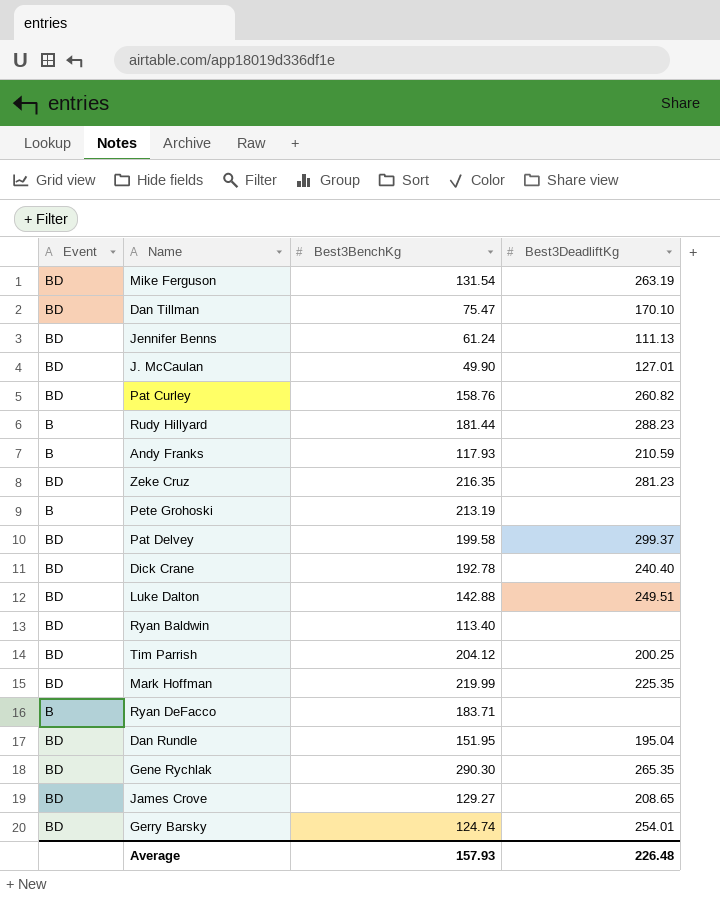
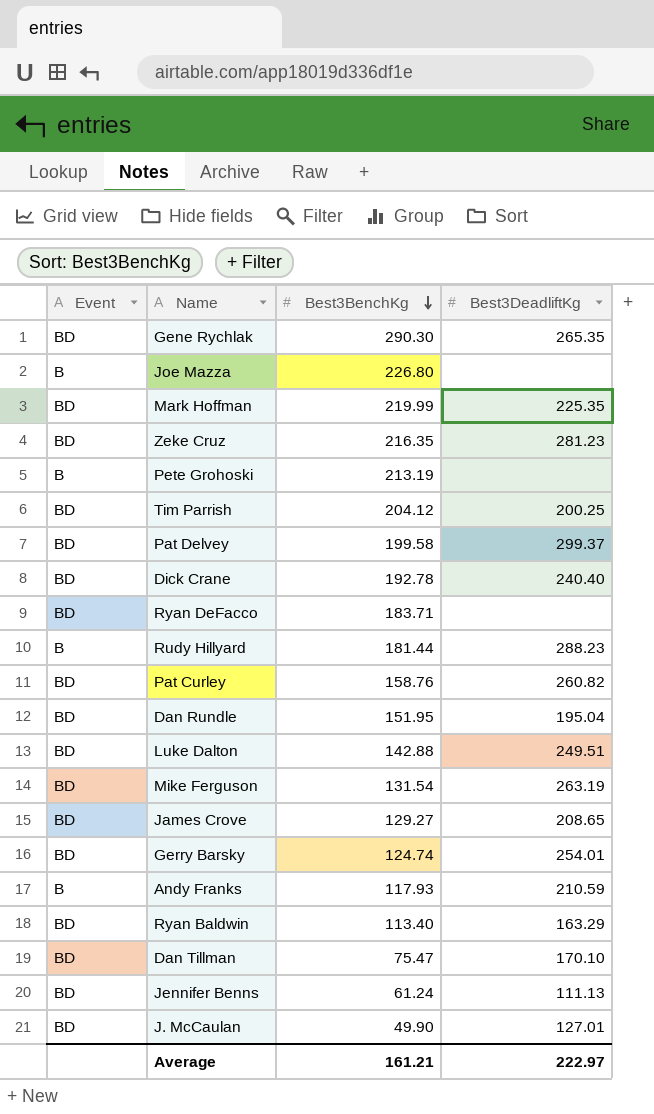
row order: none -> Best3BenchKg descending
row Joe Mazza: none -> B | 226.80 | none
Ryan DeFacco | Event: B -> BD
Ryan Baldwin | Best3DeadliftKg: none -> 163.29
Average | Best3BenchKg: 157.93 -> 161.21
Average | Best3DeadliftKg: 226.48 -> 222.97

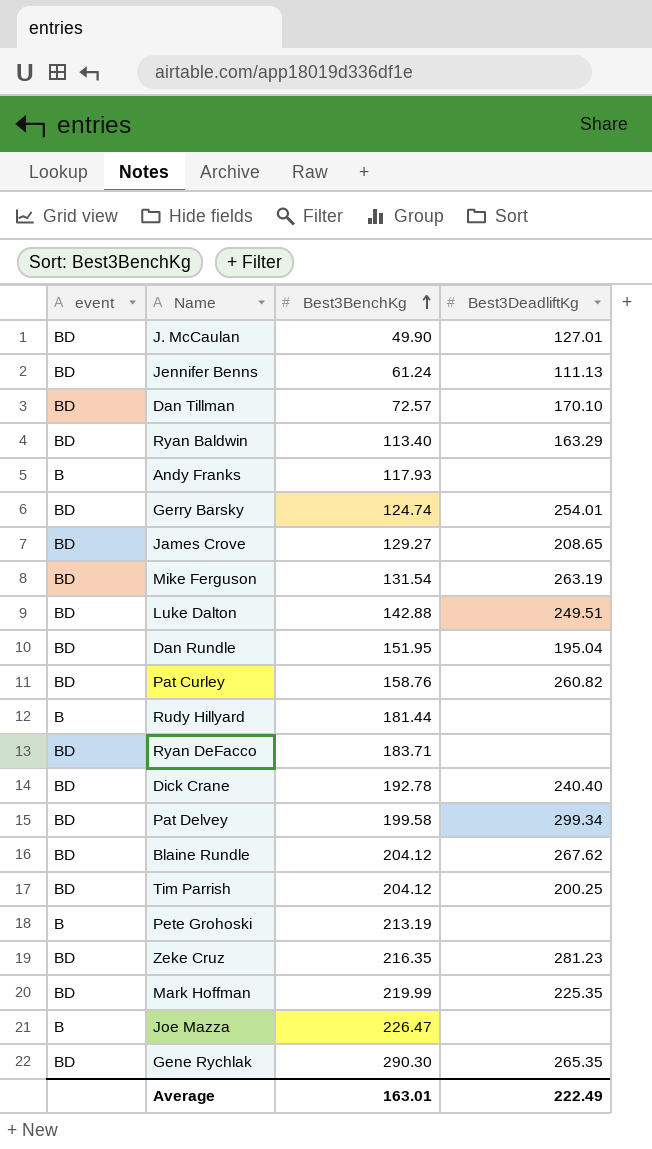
row order: Best3BenchKg descending -> Best3BenchKg ascending
column name: Event -> event
Dan Tillman | Best3BenchKg: 75.47 -> 72.57
Andy Franks | Best3DeadliftKg: 210.59 -> none
Rudy Hillyard | Best3DeadliftKg: 288.23 -> none
Pat Delvey | Best3DeadliftKg: 299.37 -> 299.34
row Blaine Rundle: none -> BD | 204.12 | 267.62
Joe Mazza | Best3BenchKg: 226.80 -> 226.47
Average | Best3BenchKg: 161.21 -> 163.01
Average | Best3DeadliftKg: 222.97 -> 222.49

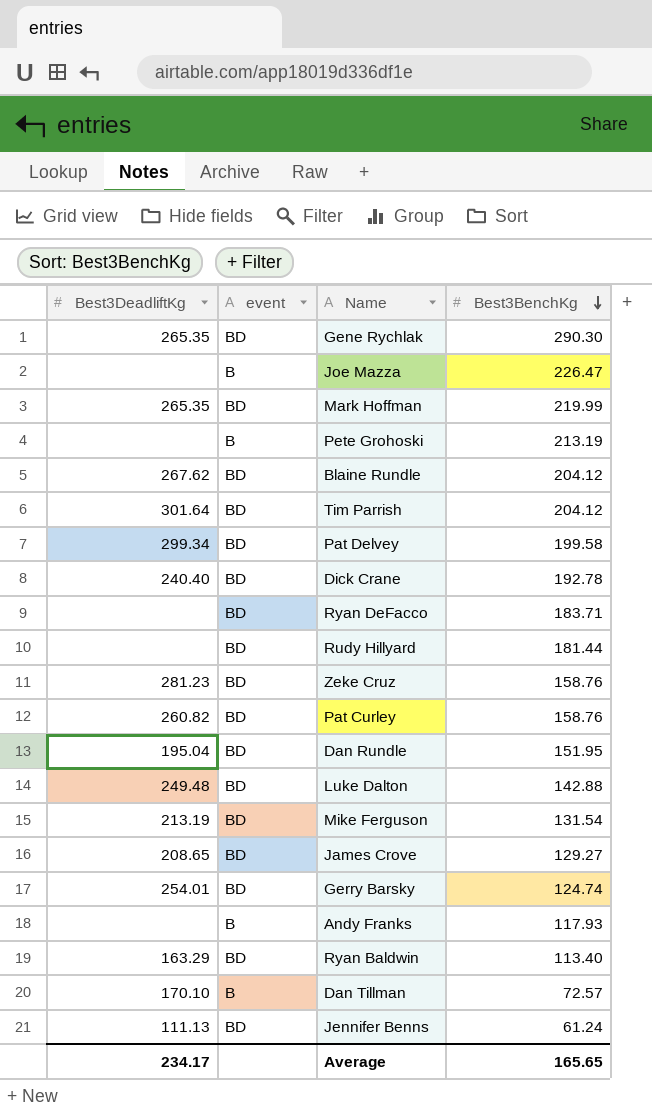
row order: Best3BenchKg ascending -> Best3BenchKg descending
column Best3DeadliftKg | position: 4 -> 1
row J. McCaulan: BD | 49.90 | 127.01 -> none
Mark Hoffman | Best3DeadliftKg: 225.35 -> 265.35
Tim Parrish | Best3DeadliftKg: 200.25 -> 301.64
Rudy Hillyard | event: B -> BD
Zeke Cruz | Best3BenchKg: 216.35 -> 158.76
Luke Dalton | Best3DeadliftKg: 249.51 -> 249.48
Mike Ferguson | Best3DeadliftKg: 263.19 -> 213.19
Dan Tillman | event: BD -> B
Average | Best3DeadliftKg: 222.49 -> 234.17
Average | Best3BenchKg: 163.01 -> 165.65

